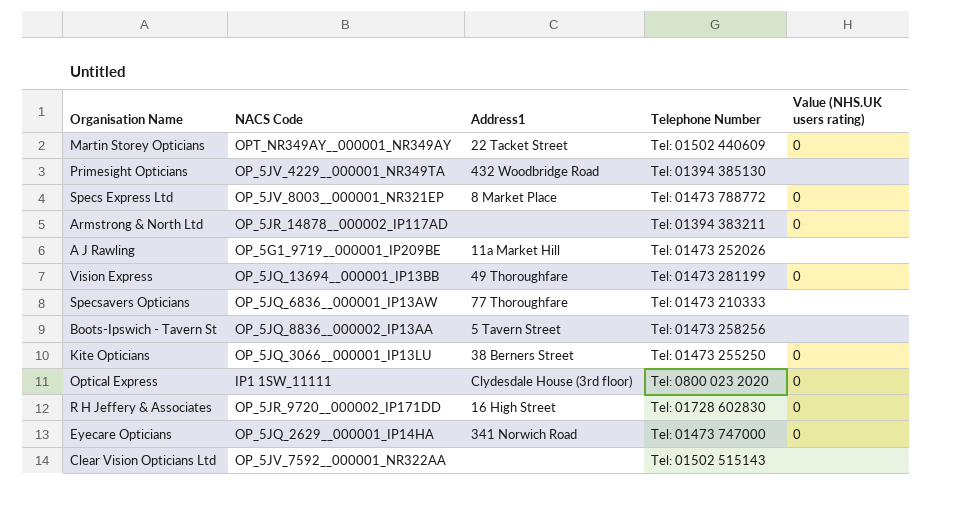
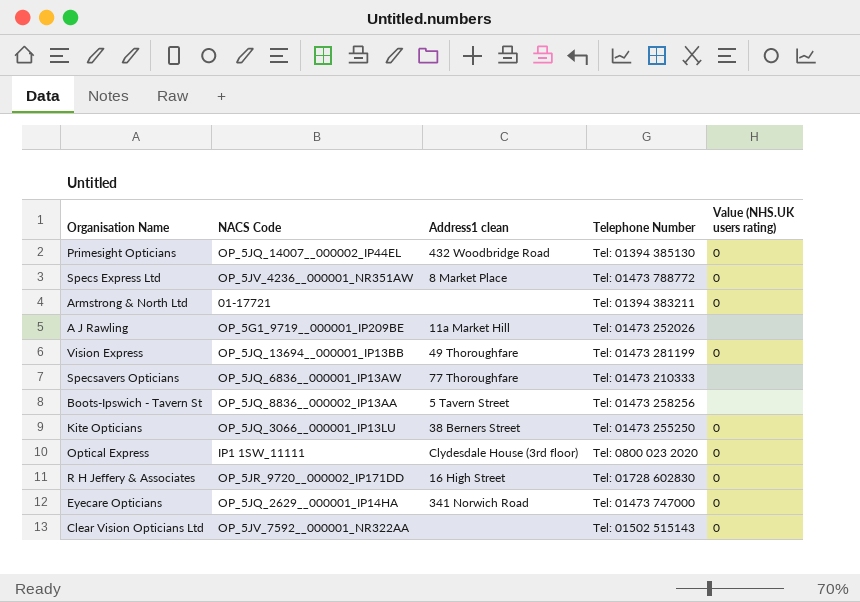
column name: Address1 -> Address1 clean
row Martin Storey Opticians: OPT_NR349AY__000001_NR349AY | 22 Tacket Street | Tel: 01502 440609 | 0 -> none
Primesight Opticians | NACS Code: OP_5JV_4229__000001_NR349TA -> OP_5JQ_14007__000002_IP44EL
Primesight Opticians | Value (NHS.UK users rating): none -> 0
Specs Express Ltd | NACS Code: OP_5JV_8003__000001_NR321EP -> OP_5JV_4236__000001_NR351AW
Armstrong & North Ltd | NACS Code: OP_5JR_14878__000002_IP117AD -> 01-17721
Clear Vision Opticians Ltd | Value (NHS.UK users rating): none -> 0

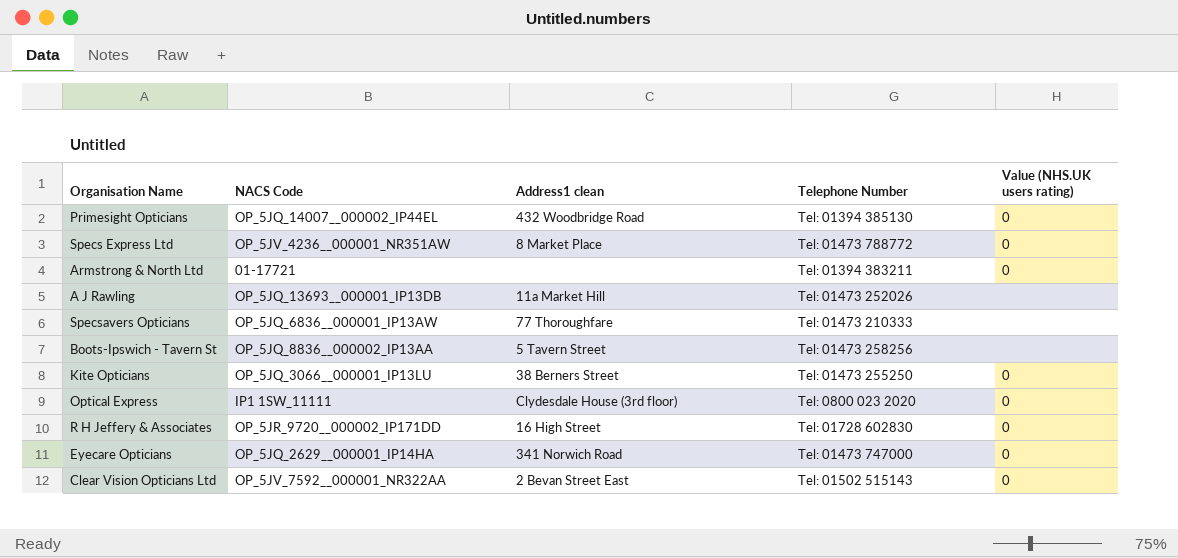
row Vision Express: OP_5JQ_13694__000001_IP13BB | 49 Thoroughfare | Tel: 01473 281199 | 0 -> none
A J Rawling | NACS Code: OP_5G1_9719__000001_IP209BE -> OP_5JQ_13693__000001_IP13DB
Clear Vision Opticians Ltd | Address1 clean: none -> 2 Bevan Street East

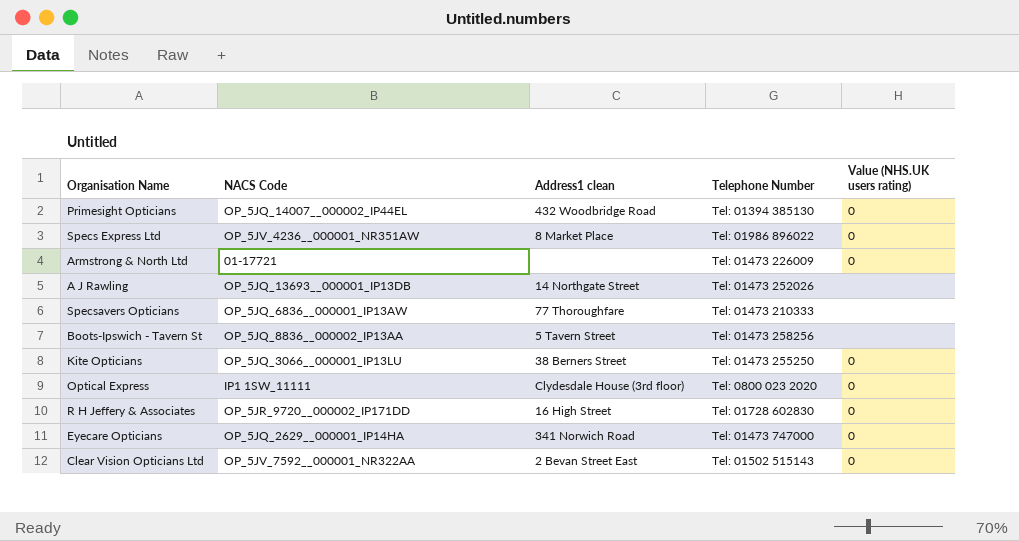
Specs Express Ltd | Telephone Number: Tel: 01473 788772 -> Tel: 01986 896022
Armstrong & North Ltd | Telephone Number: Tel: 01394 383211 -> Tel: 01473 226009
A J Rawling | Address1 clean: 11a Market Hill -> 14 Northgate Street

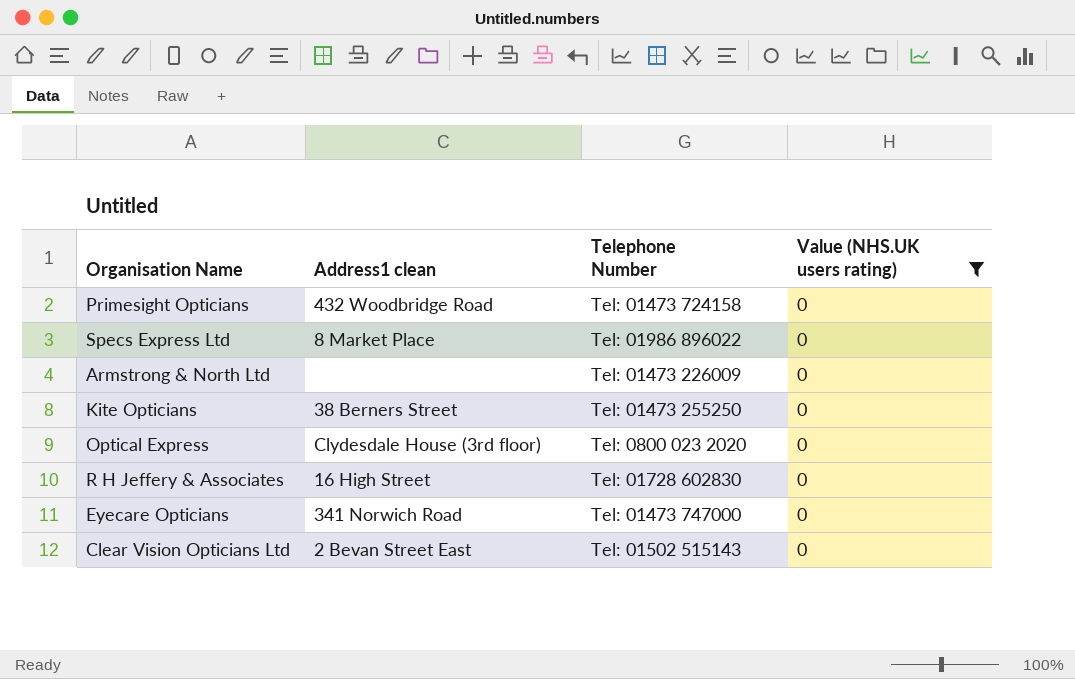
filter: none -> Value (NHS.UK users rating) = 0
column NACS Code | position: 2 -> none
Primesight Opticians | Telephone Number: Tel: 01394 385130 -> Tel: 01473 724158

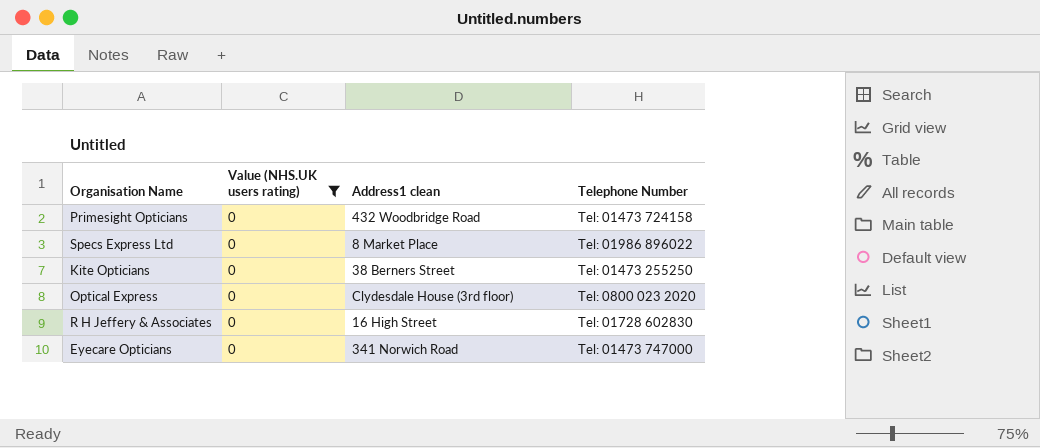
column Value (NHS.UK users rating) | position: 4 -> 2
row Armstrong & North Ltd: none | Tel: 01473 226009 | 0 -> none
row Clear Vision Opticians Ltd: 2 Bevan Street East | Tel: 01502 515143 | 0 -> none

